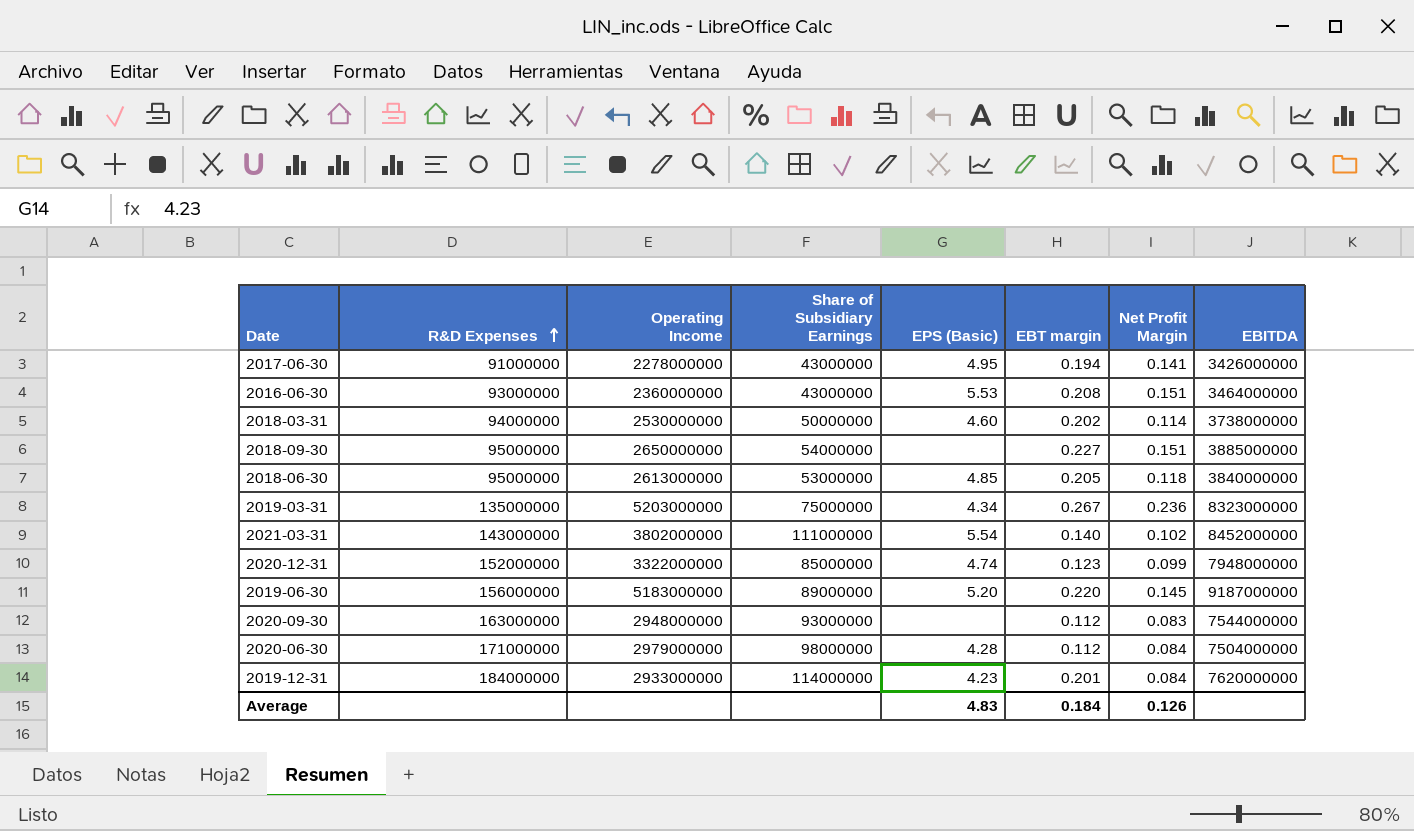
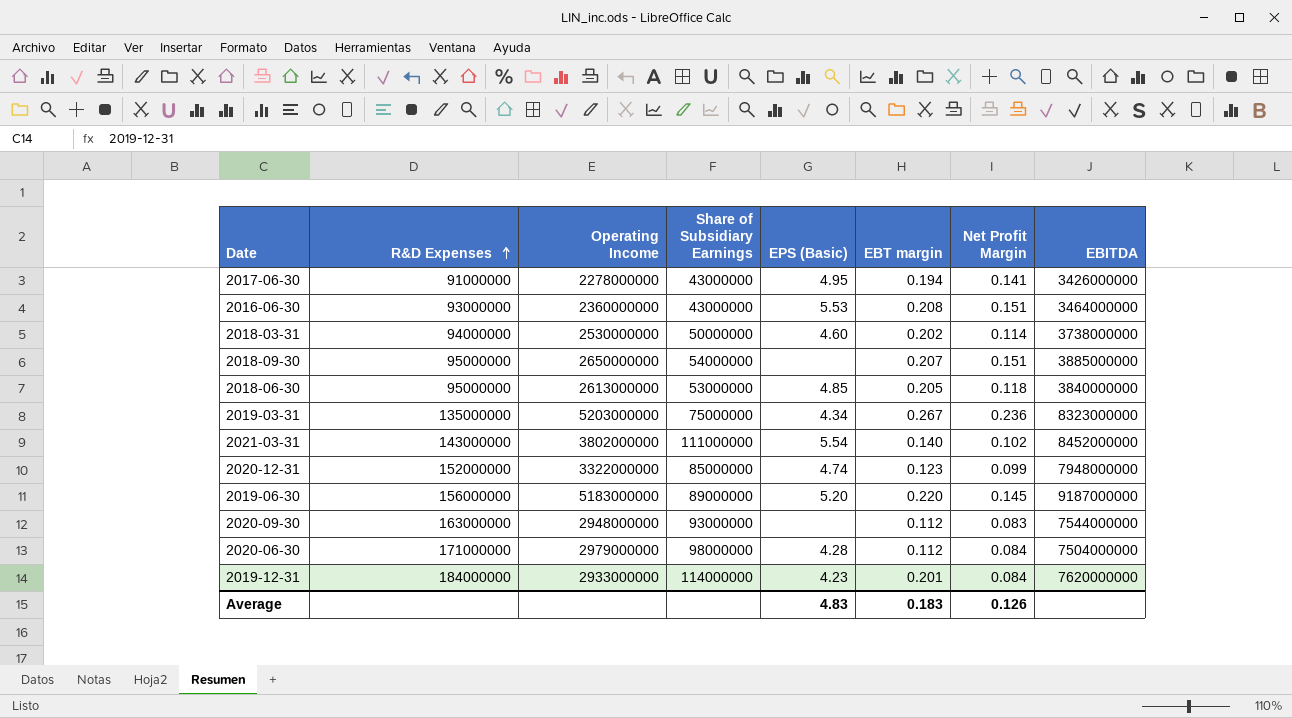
2018-09-30 | EBT margin: 0.227 -> 0.207
Average | EBT margin: 0.184 -> 0.183

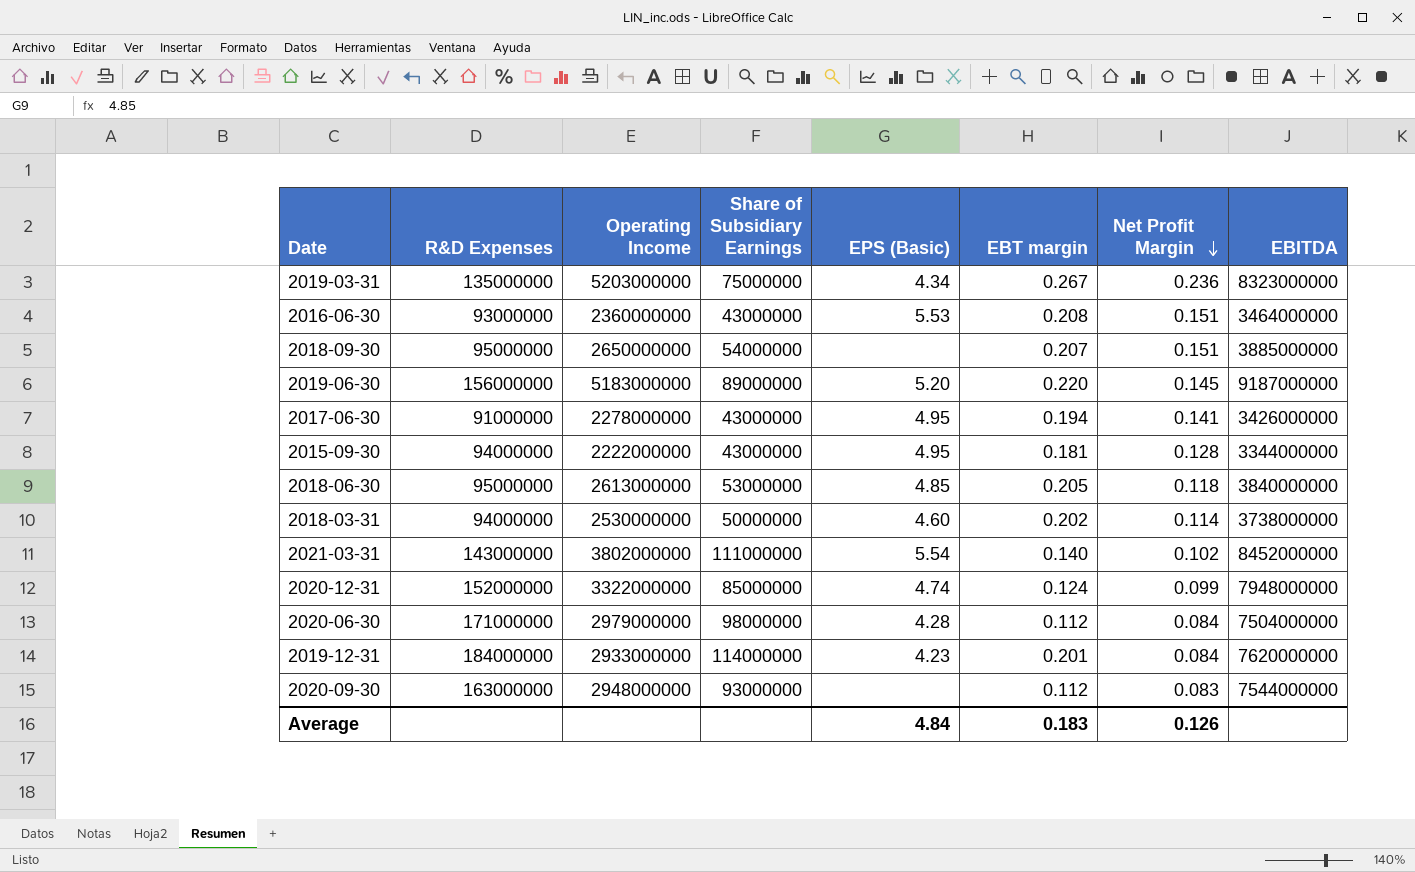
row order: R&D Expenses ascending -> Net Profit Margin descending
row 2015-09-30: none -> 94000000 | 2222000000 | 43000000 | 4.95 | 0.181 | 0.128 | 3344000000
2020-12-31 | EBT margin: 0.123 -> 0.124
Average | EPS (Basic): 4.83 -> 4.84

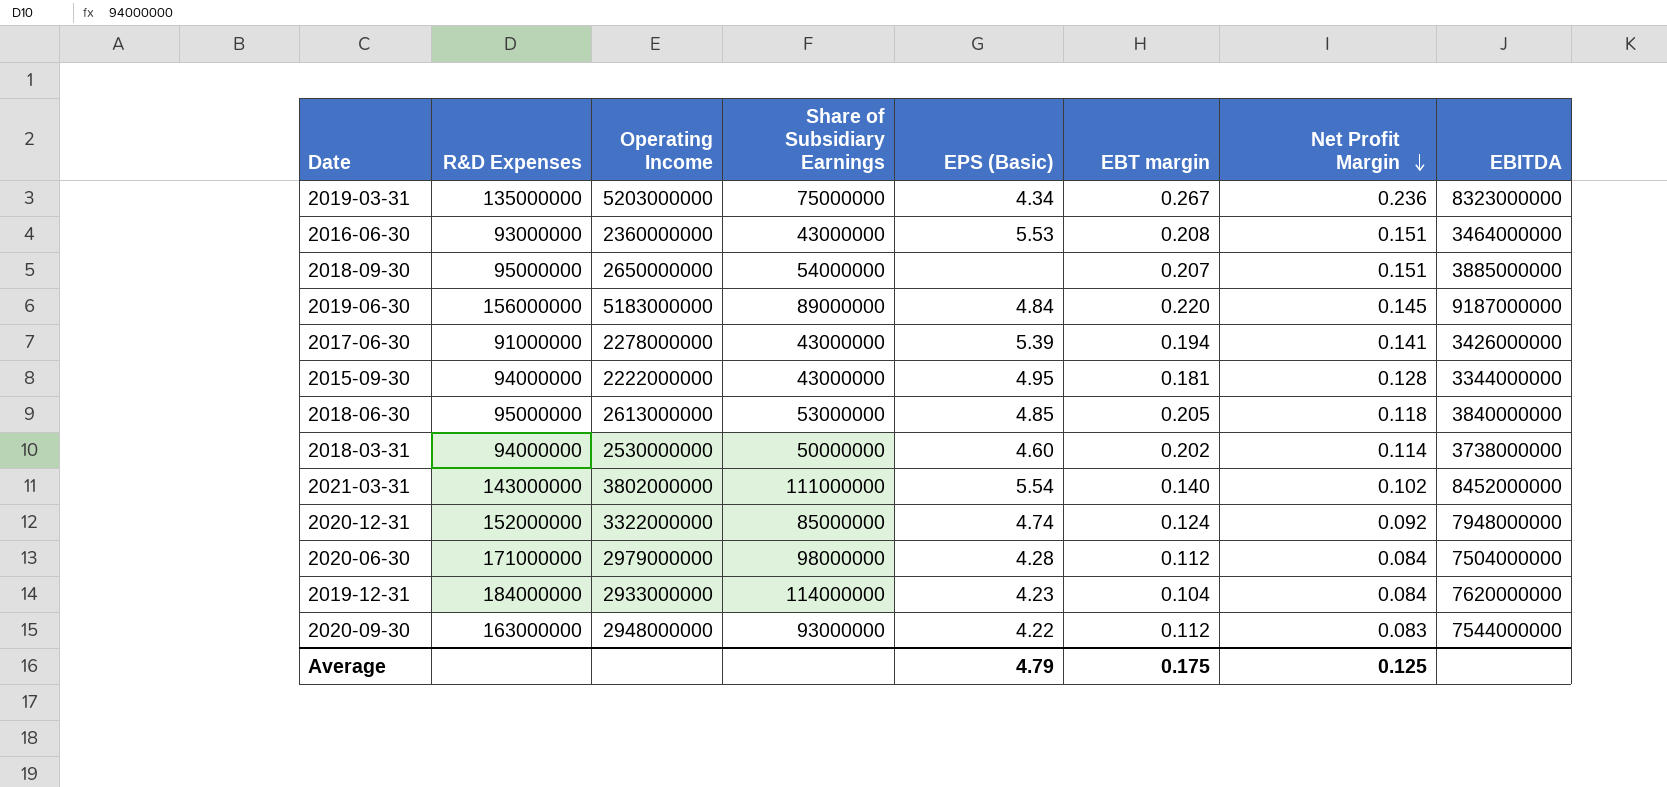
2019-06-30 | EPS (Basic): 5.20 -> 4.84
2017-06-30 | EPS (Basic): 4.95 -> 5.39
2020-12-31 | Net Profit Margin: 0.099 -> 0.092
2019-12-31 | EBT margin: 0.201 -> 0.104
2020-09-30 | EPS (Basic): none -> 4.22
Average | EPS (Basic): 4.84 -> 4.79
Average | EBT margin: 0.183 -> 0.175
Average | Net Profit Margin: 0.126 -> 0.125

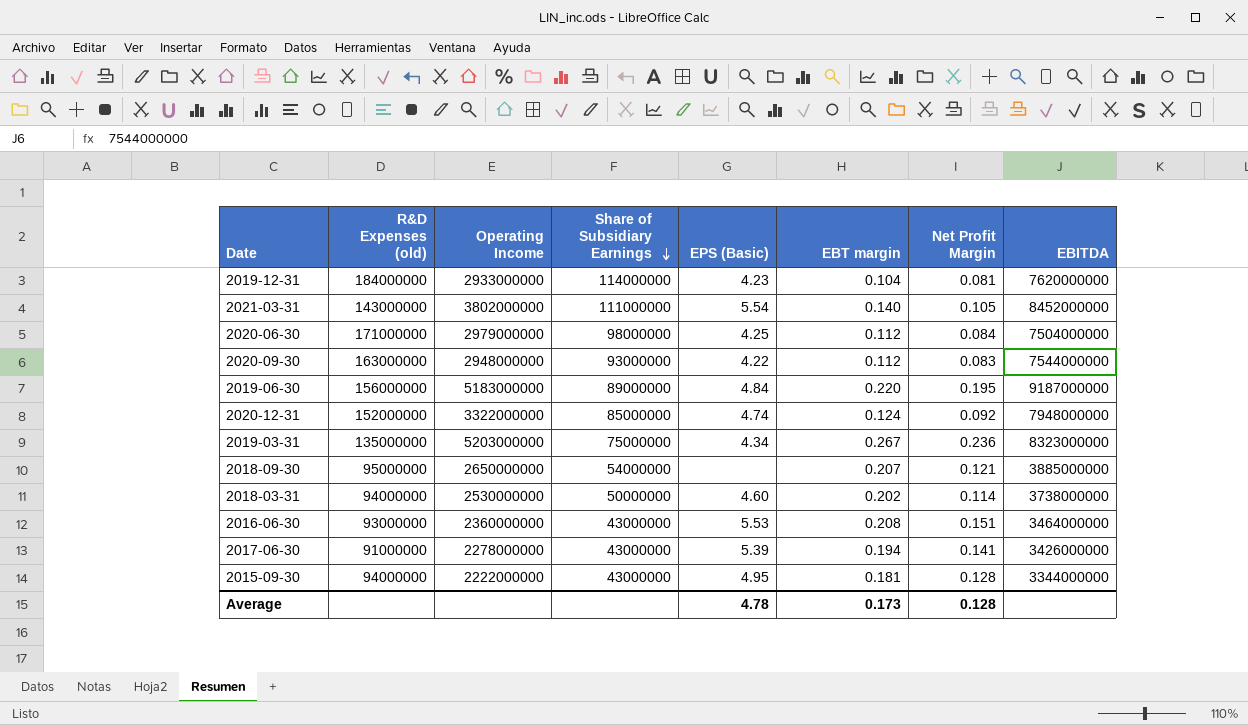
row order: Net Profit Margin descending -> Share of Subsidiary Earnings descending
column name: R&D Expenses -> R&D Expenses (old)
row 2018-06-30: 95000000 | 2613000000 | 53000000 | 4.85 | 0.205 | 0.118 | 3840000000 -> none
2019-12-31 | Net Profit Margin: 0.084 -> 0.081
2021-03-31 | Net Profit Margin: 0.102 -> 0.105
2020-06-30 | EPS (Basic): 4.28 -> 4.25
2019-06-30 | Net Profit Margin: 0.145 -> 0.195
2018-09-30 | Net Profit Margin: 0.151 -> 0.121
Average | EPS (Basic): 4.79 -> 4.78
Average | EBT margin: 0.175 -> 0.173
Average | Net Profit Margin: 0.125 -> 0.128

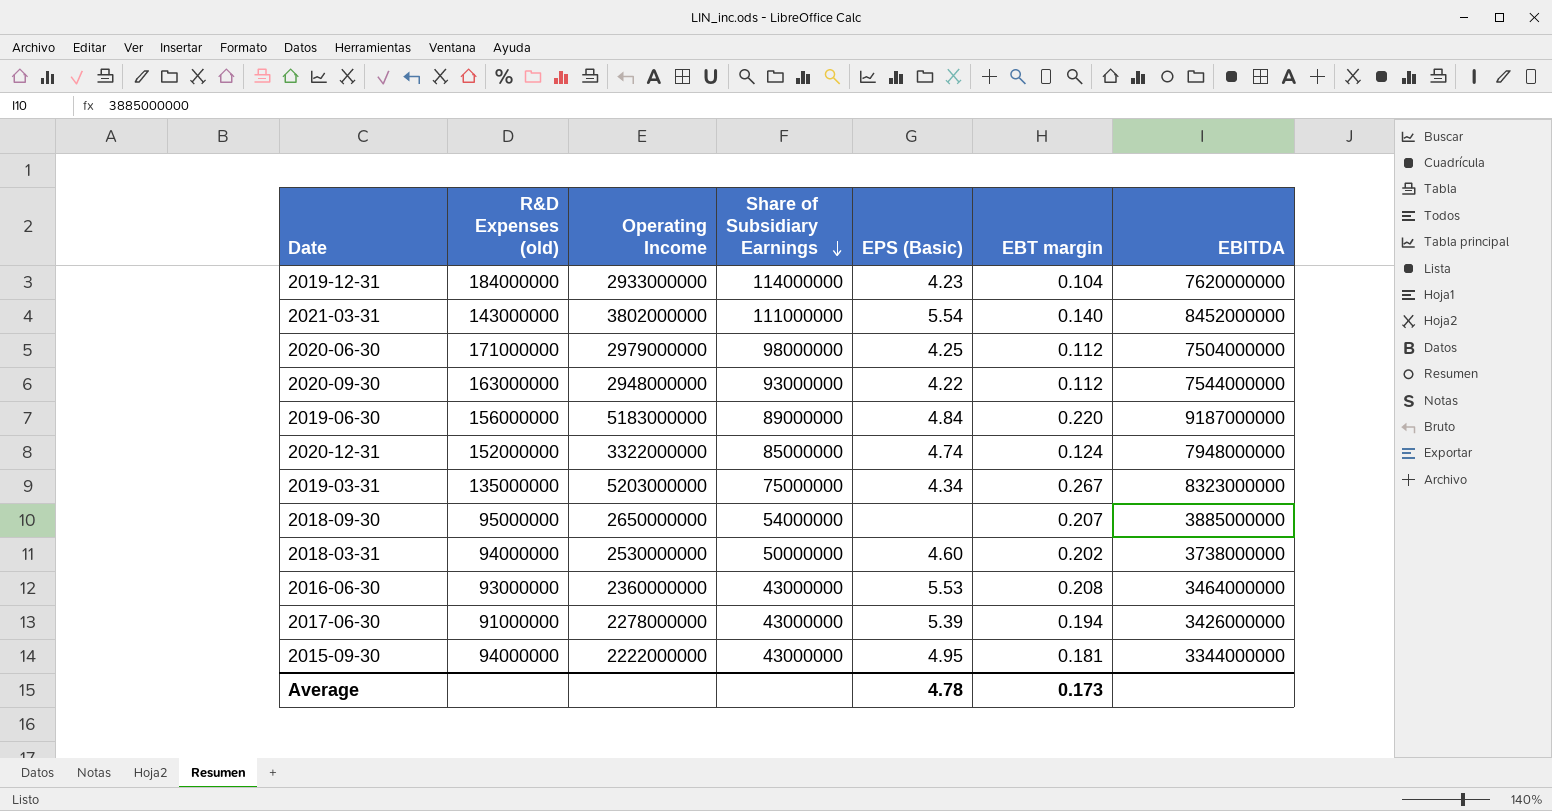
column Net Profit Margin | position: 7 -> none

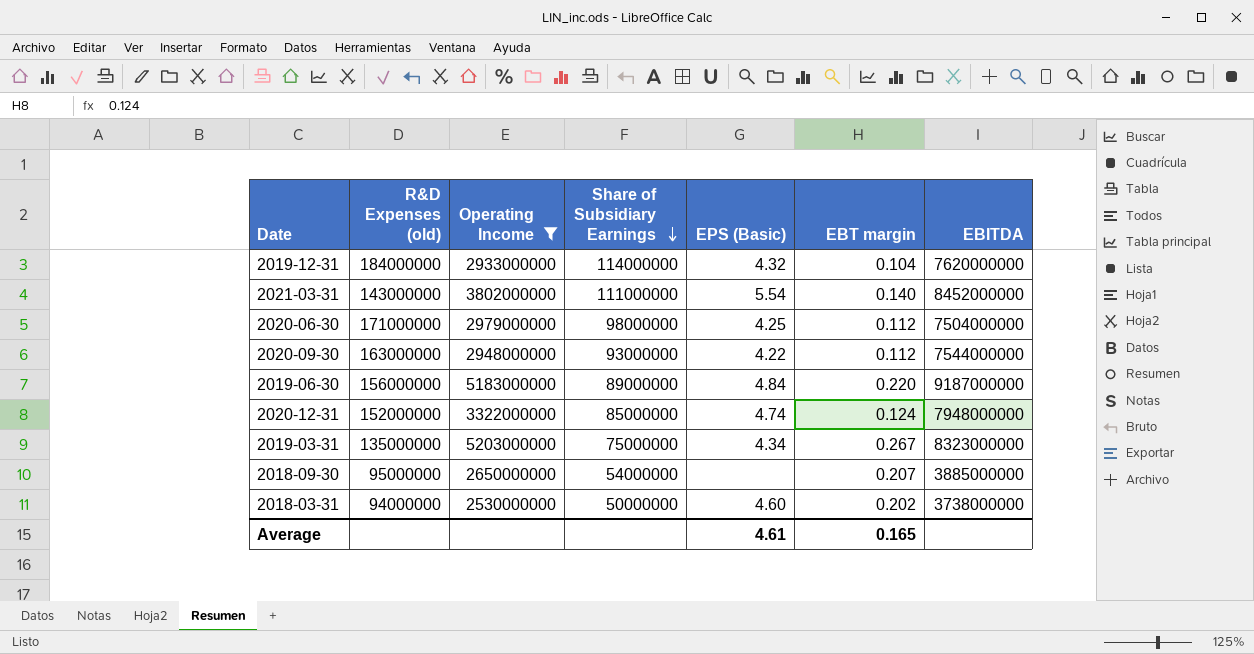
filter: none -> Operating Income >= 2530000000
2019-12-31 | EPS (Basic): 4.23 -> 4.32
Average | EPS (Basic): 4.78 -> 4.61
Average | EBT margin: 0.173 -> 0.165

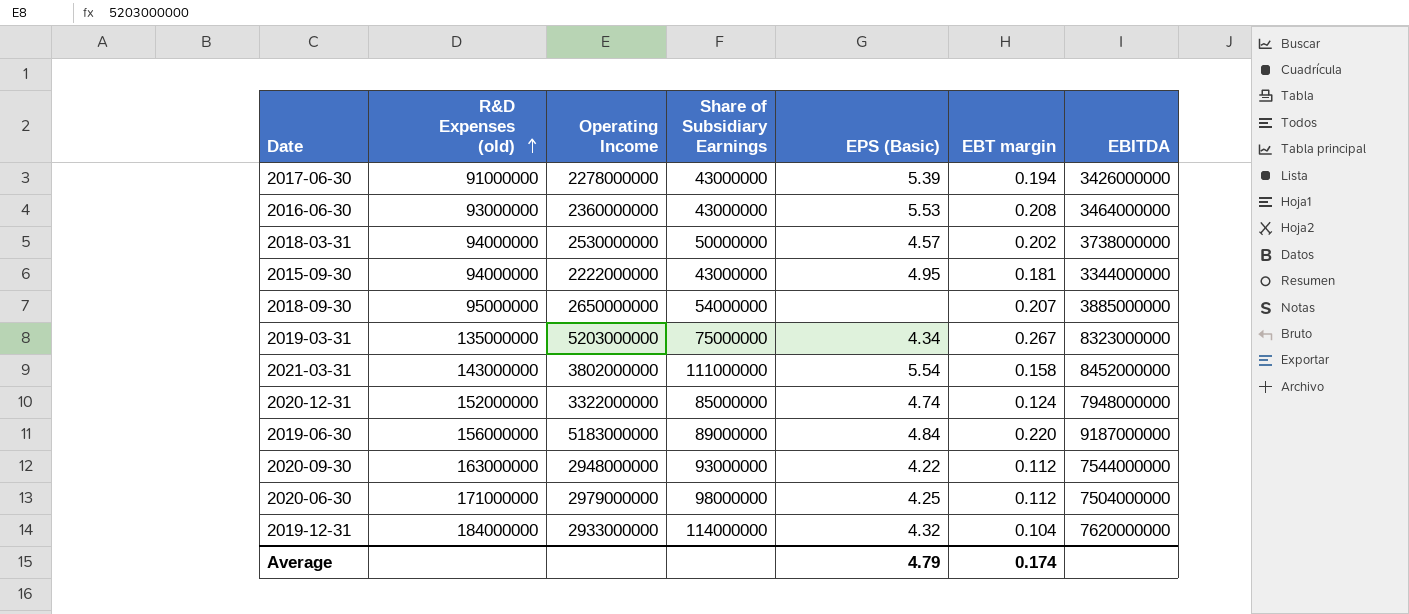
filter: Operating Income >= 2530000000 -> none
row order: Share of Subsidiary Earnings descending -> R&D Expenses (old) ascending
2018-03-31 | EPS (Basic): 4.60 -> 4.57
2021-03-31 | EBT margin: 0.140 -> 0.158
Average | EPS (Basic): 4.61 -> 4.79
Average | EBT margin: 0.165 -> 0.174

